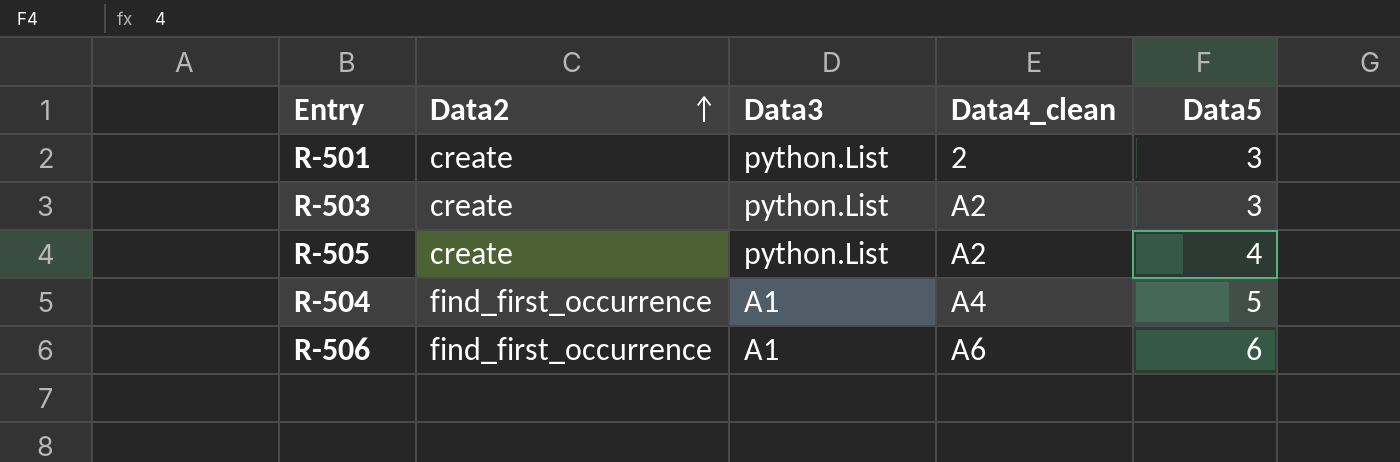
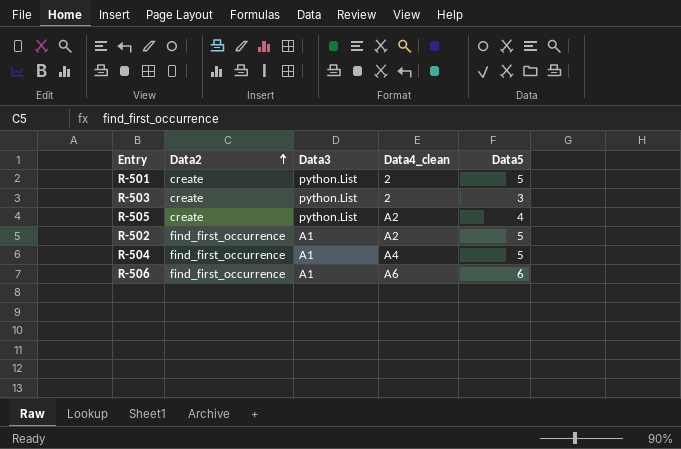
R-501 | Data5: 3 -> 5
R-503 | Data4_clean: A2 -> 2
row R-502: none -> find_first_occurrence | A1 | A2 | 5

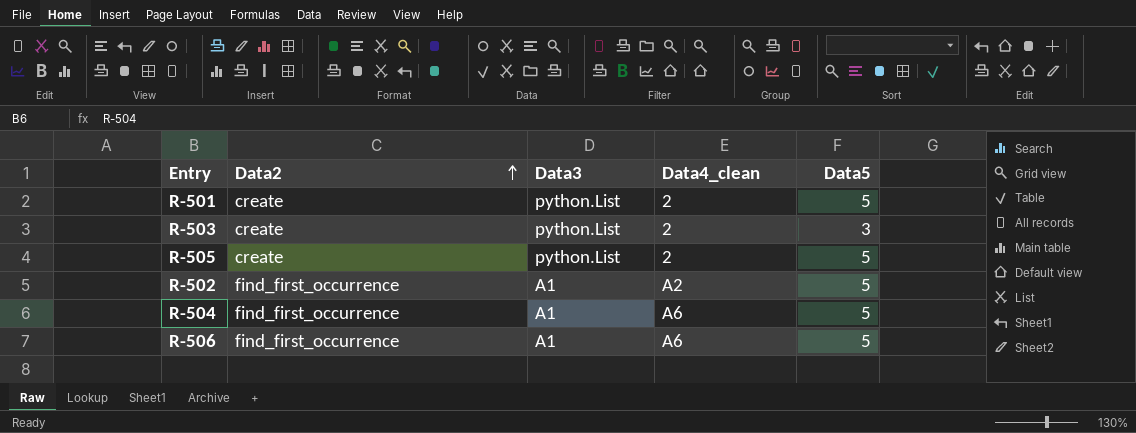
R-505 | Data4_clean: A2 -> 2
R-505 | Data5: 4 -> 5
R-504 | Data4_clean: A4 -> A6
R-506 | Data5: 6 -> 5

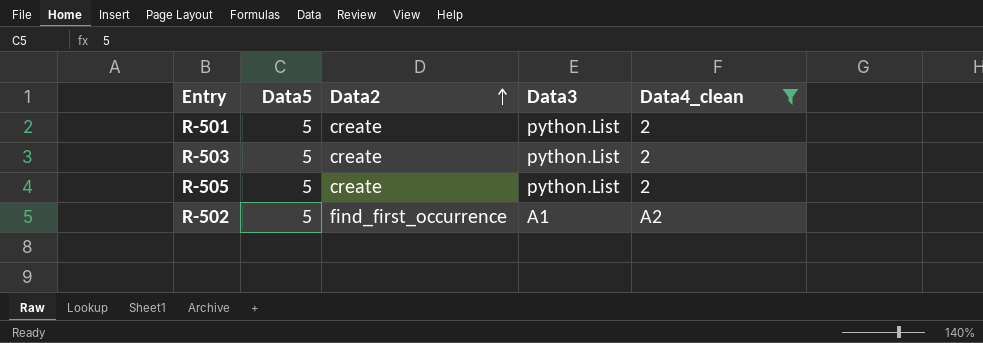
filter: none -> Data4_clean != A6
column Data5 | position: 5 -> 2
R-503 | Data5: 3 -> 5

